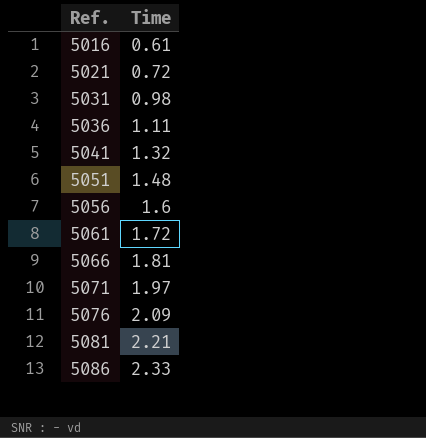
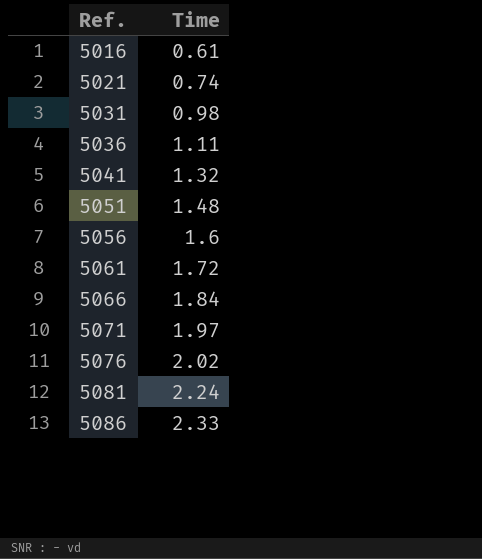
5021 | Time: 0.72 -> 0.74
5066 | Time: 1.81 -> 1.84
5076 | Time: 2.09 -> 2.02
5081 | Time: 2.21 -> 2.24

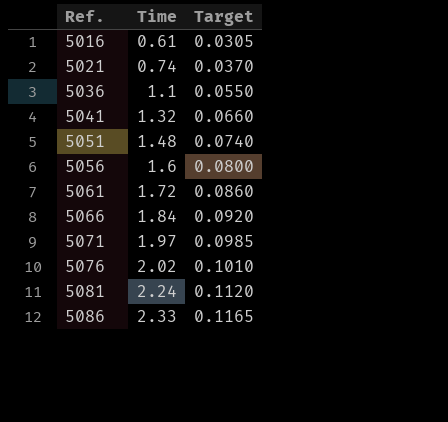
column Target | formula: none -> [Time] * 0.05
row 5031: 0.98 -> none
5036 | Time: 1.11 -> 1.1

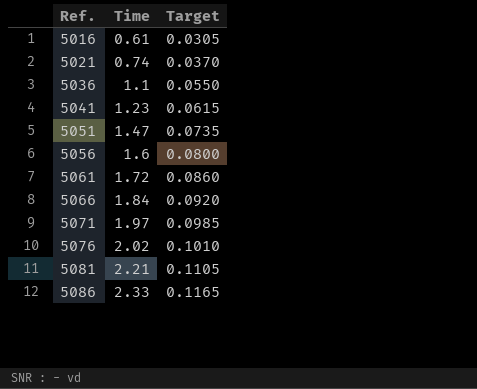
5041 | Time: 1.32 -> 1.23
5041 | Target: 0.0660 -> 0.0615
5051 | Time: 1.48 -> 1.47
5051 | Target: 0.0740 -> 0.0735
5081 | Time: 2.24 -> 2.21
5081 | Target: 0.1120 -> 0.1105

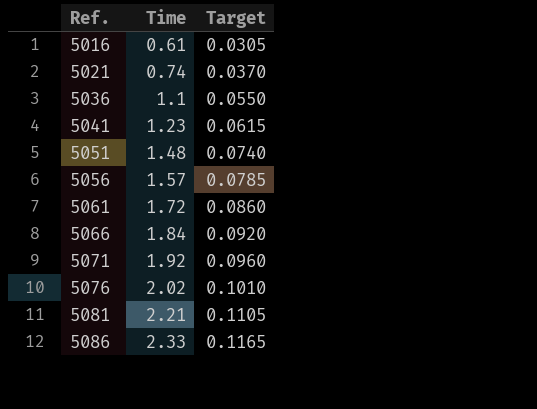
5051 | Time: 1.47 -> 1.48
5051 | Target: 0.0735 -> 0.0740
5056 | Time: 1.6 -> 1.57
5056 | Target: 0.0800 -> 0.0785
5071 | Time: 1.97 -> 1.92
5071 | Target: 0.0985 -> 0.0960

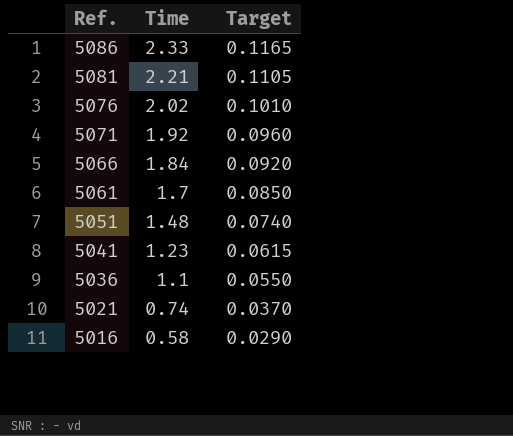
row order: Ref. ascending -> Ref. descending
row 5056: 1.57 | 0.0785 -> none
5061 | Time: 1.72 -> 1.7
5061 | Target: 0.0860 -> 0.0850
5016 | Time: 0.61 -> 0.58
5016 | Target: 0.0305 -> 0.0290

